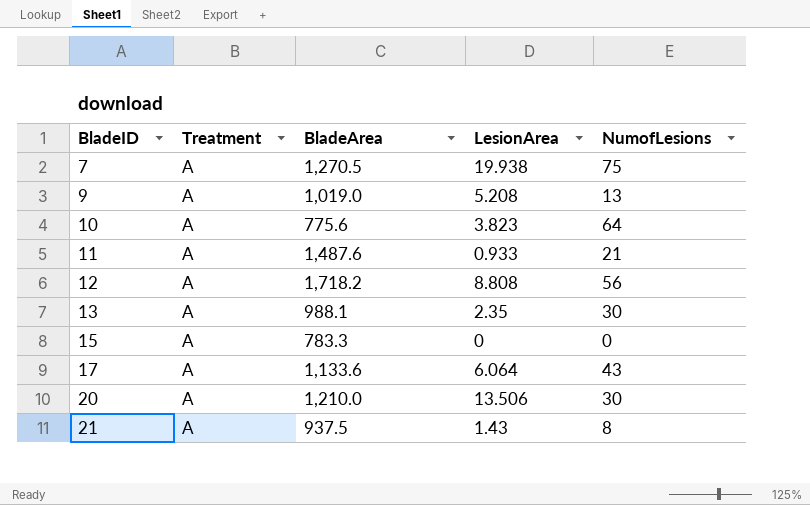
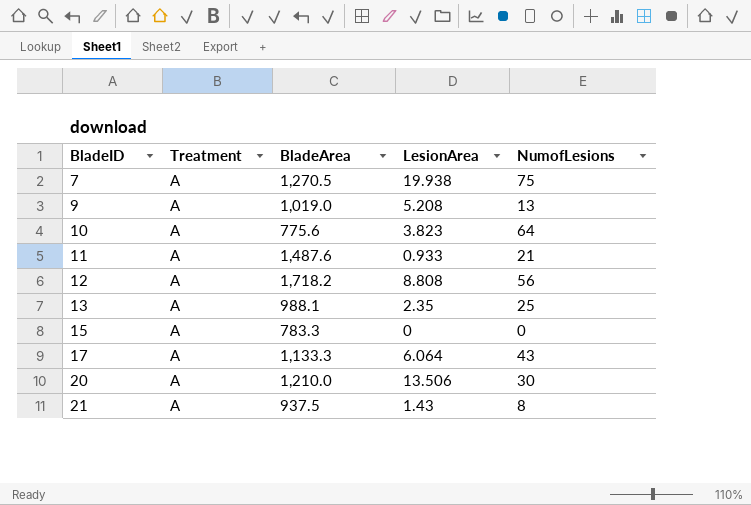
13 | NumofLesions: 30 -> 25
17 | BladeArea: 1,133.6 -> 1,133.3

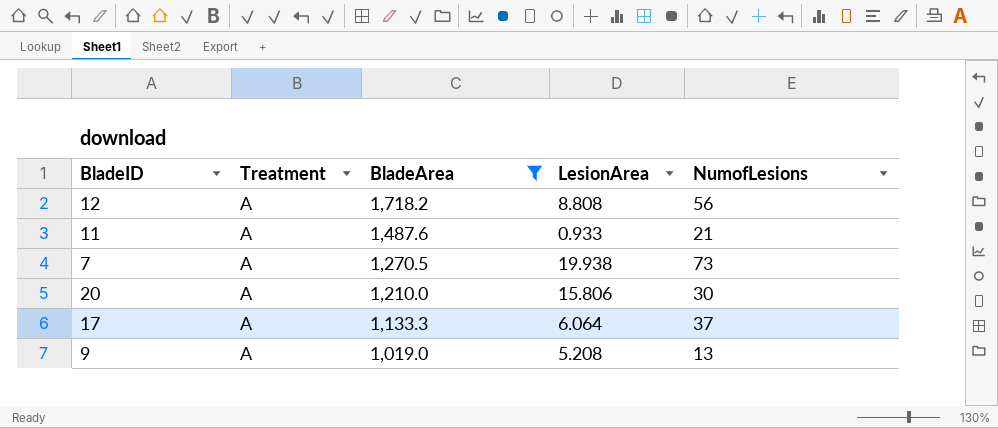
filter: none -> BladeArea >= 1,019.0
row order: BladeID ascending -> BladeArea descending
7 | NumofLesions: 75 -> 73
20 | LesionArea: 13.506 -> 15.806
17 | NumofLesions: 43 -> 37

